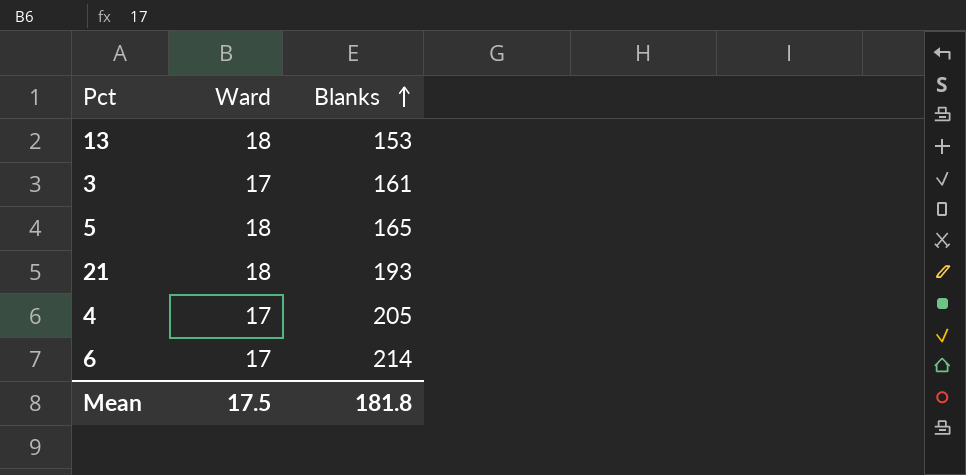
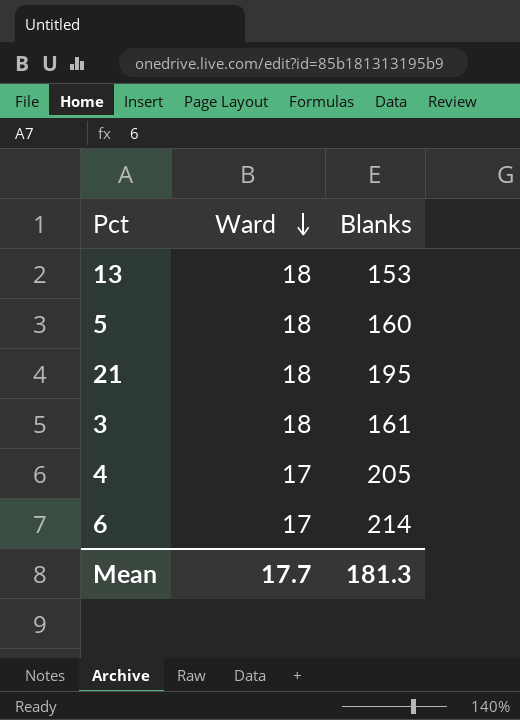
row order: Blanks ascending -> Ward descending
5 | Blanks: 165 -> 160
21 | Blanks: 193 -> 195
3 | Ward: 17 -> 18
Mean | Ward: 17.5 -> 17.7
Mean | Blanks: 181.8 -> 181.3

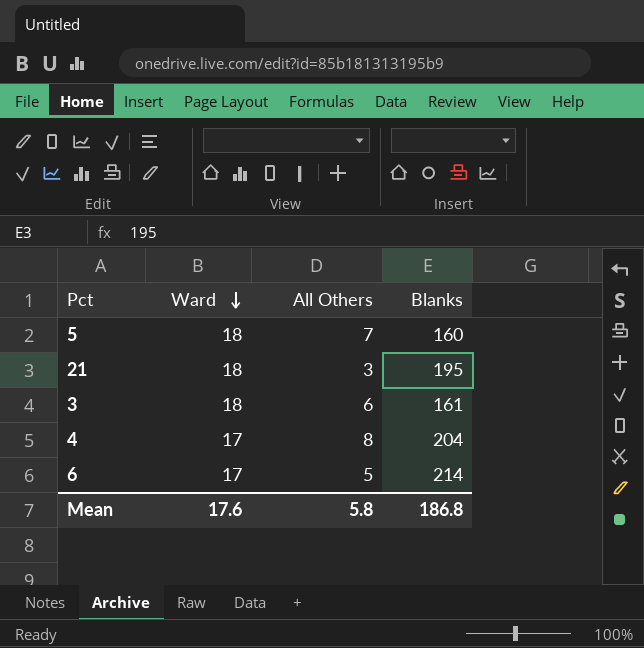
column All Others | position: none -> 3
row 13: 18 | 153 -> none
4 | Blanks: 205 -> 204
Mean | Ward: 17.7 -> 17.6
Mean | Blanks: 181.3 -> 186.8

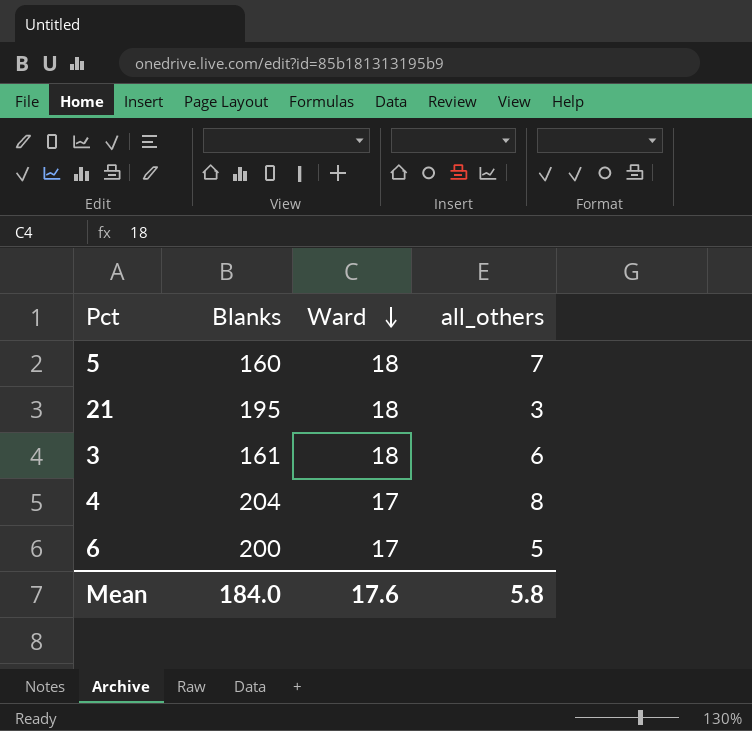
column Blanks | position: 4 -> 2
column name: All Others -> all_others
6 | Blanks: 214 -> 200
Mean | Blanks: 186.8 -> 184.0

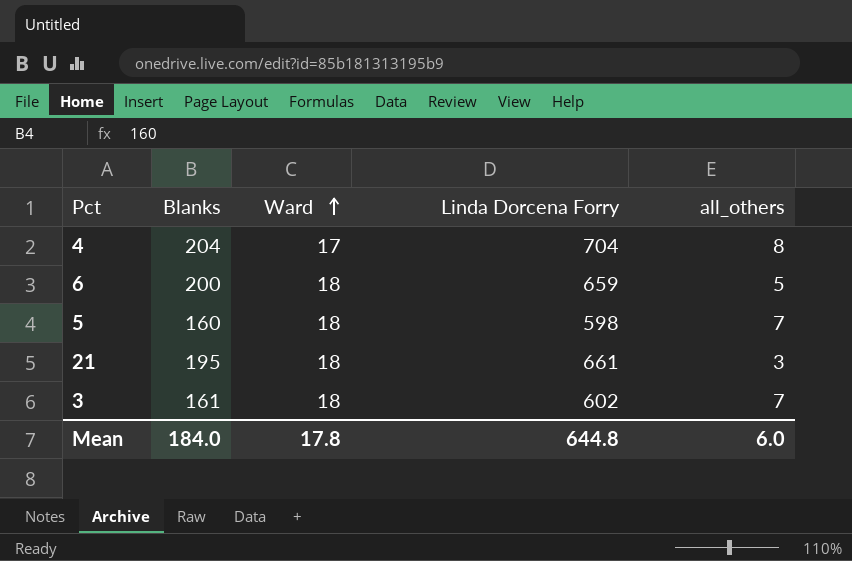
row order: Ward descending -> Ward ascending
column Linda Dorcena Forry | position: none -> 4
6 | Ward: 17 -> 18
3 | all_others: 6 -> 7
Mean | Ward: 17.6 -> 17.8
Mean | all_others: 5.8 -> 6.0

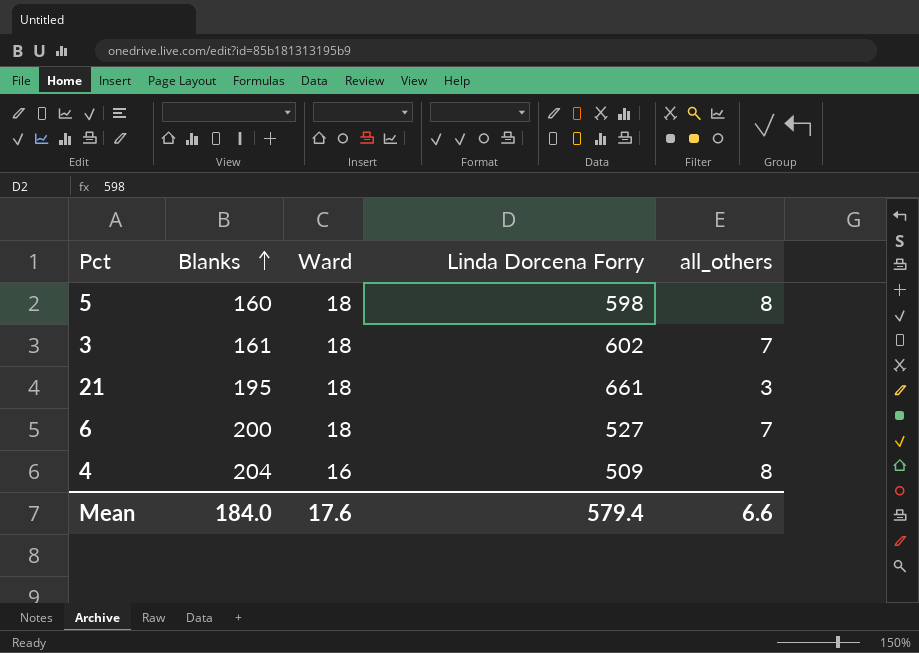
row order: Ward ascending -> Blanks ascending
5 | all_others: 7 -> 8
6 | Linda Dorcena Forry: 659 -> 527
6 | all_others: 5 -> 7
4 | Ward: 17 -> 16
4 | Linda Dorcena Forry: 704 -> 509
Mean | Ward: 17.8 -> 17.6
Mean | Linda Dorcena Forry: 644.8 -> 579.4
Mean | all_others: 6.0 -> 6.6

